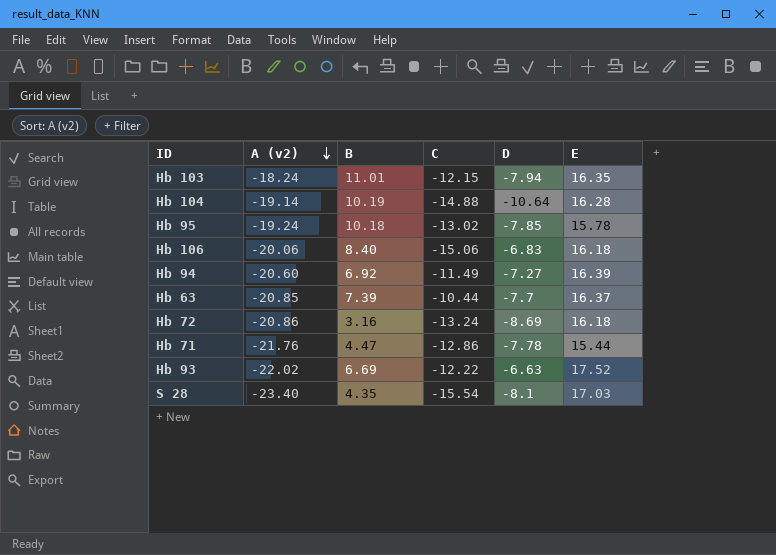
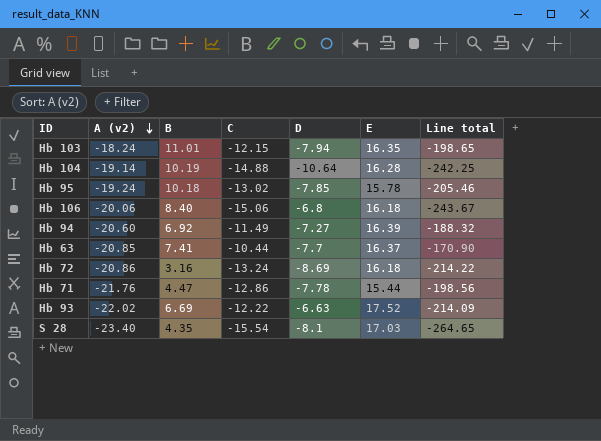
column Line total | formula: none -> [C] * [E]
Hb 106 | D: -6.83 -> -6.8
Hb 63 | B: 7.39 -> 7.41

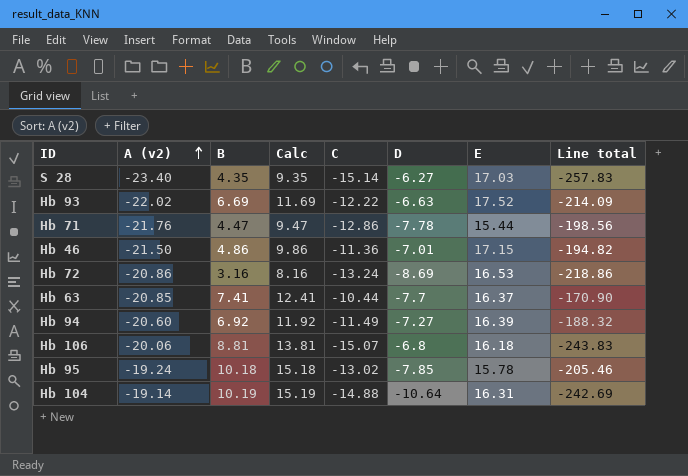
row order: A (v2) descending -> A (v2) ascending
column Calc | formula: none -> [B] + 5
row Hb 103: -18.24 | 11.01 | -12.15 | -7.94 | 16.35 | -198.65 -> none
S 28 | C: -15.54 -> -15.14
S 28 | D: -8.1 -> -6.27
S 28 | Line total: -264.65 -> -257.83
row Hb 46: none -> -21.50 | 4.86 | 9.86 | -11.36 | -7.01 | 17.15 | -194.82
Hb 72 | E: 16.18 -> 16.53
Hb 72 | Line total: -214.22 -> -218.86
Hb 106 | B: 8.40 -> 8.81
Hb 106 | C: -15.06 -> -15.07
Hb 106 | Line total: -243.67 -> -243.83
Hb 104 | E: 16.28 -> 16.31
Hb 104 | Line total: -242.25 -> -242.69

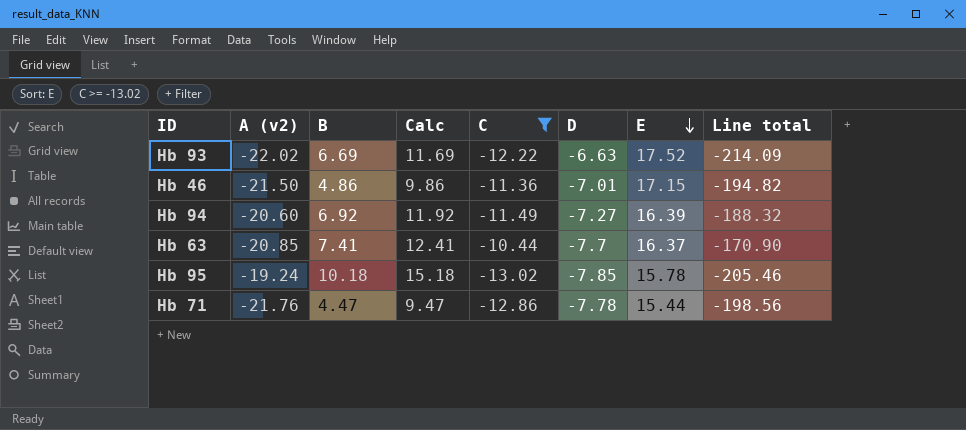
filter: none -> C >= -13.02
row order: A (v2) ascending -> E descending

